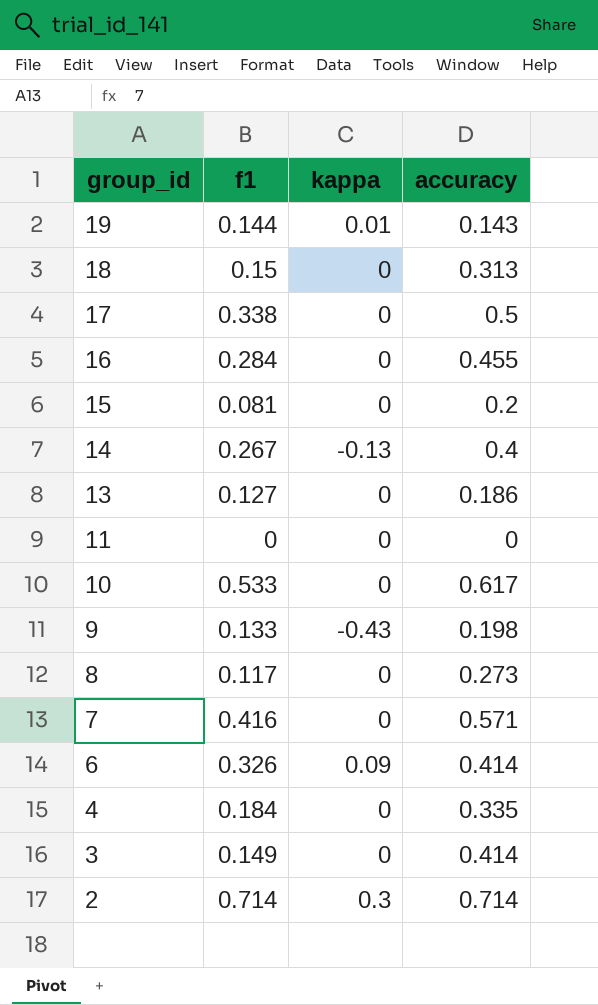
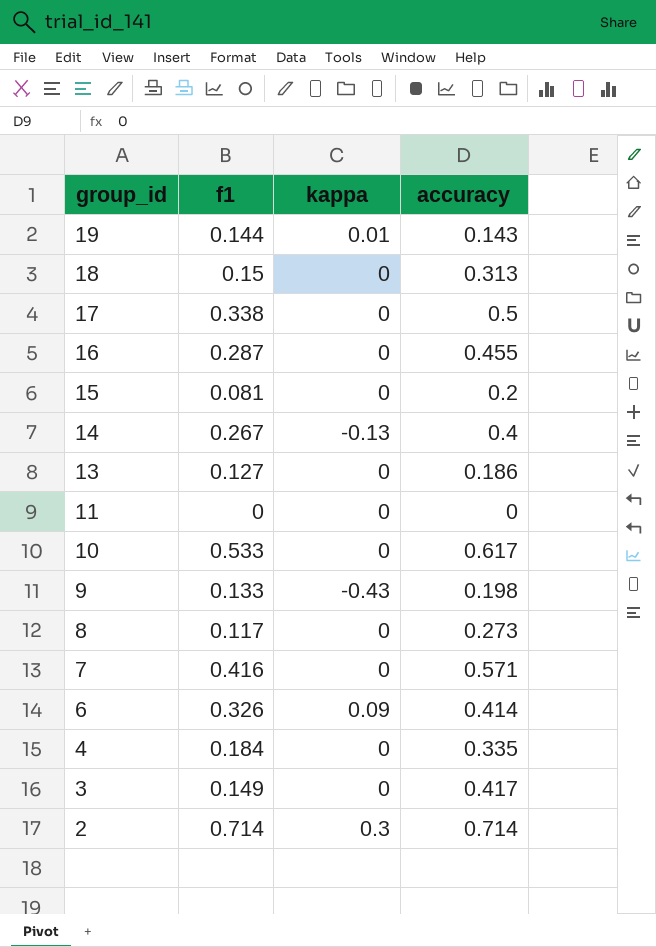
16 | f1: 0.284 -> 0.287
3 | accuracy: 0.414 -> 0.417

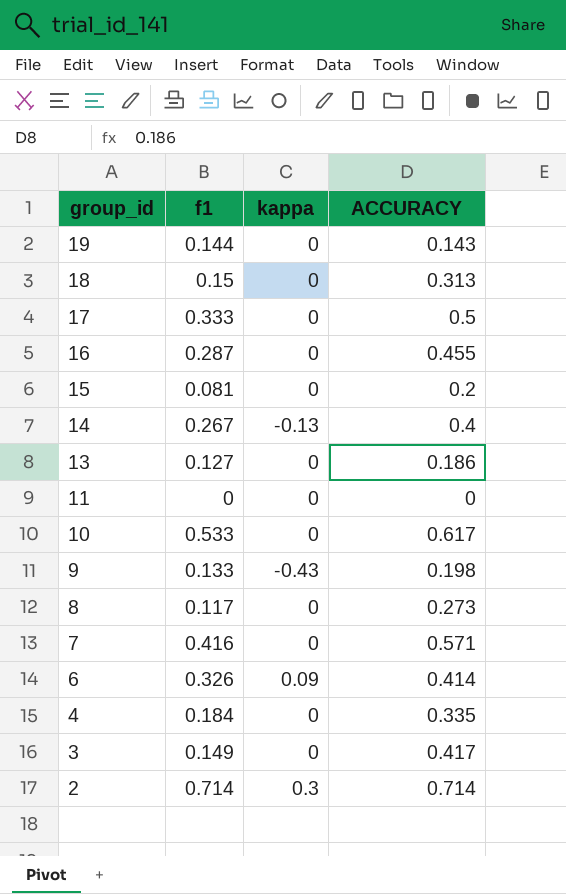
column name: accuracy -> ACCURACY
19 | kappa: 0.01 -> 0
17 | f1: 0.338 -> 0.333

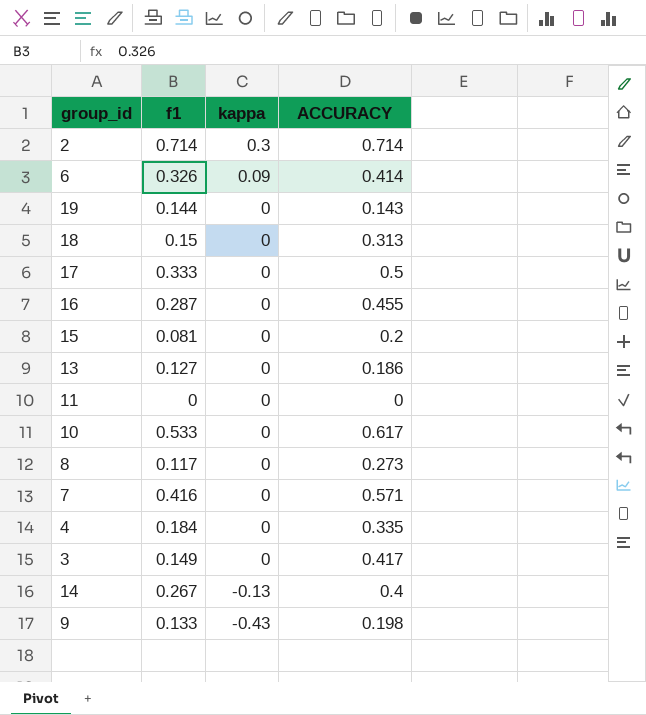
row order: group_id descending -> kappa descending

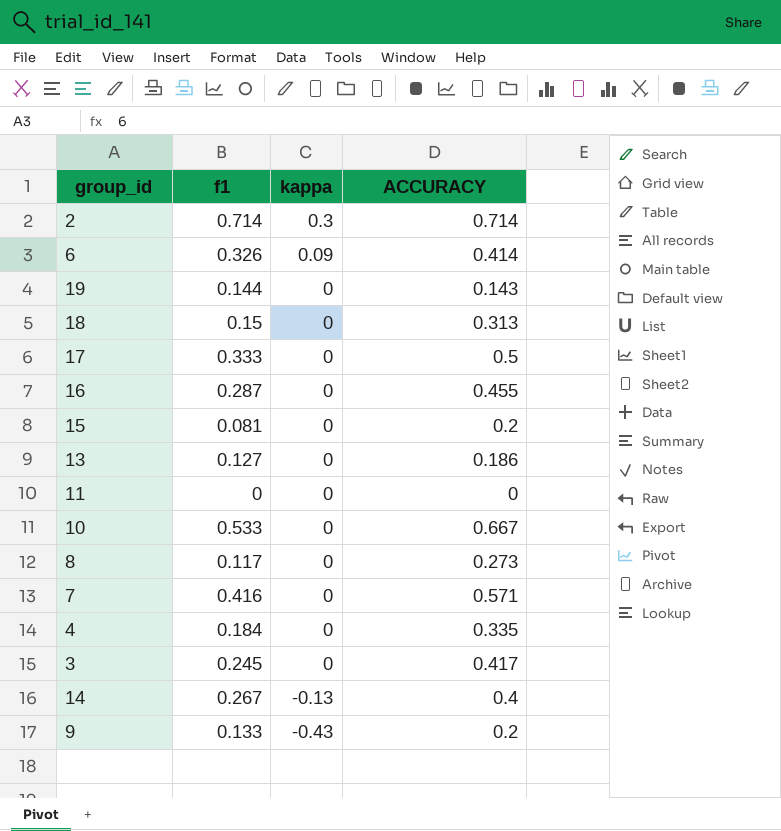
10 | ACCURACY: 0.617 -> 0.667
3 | f1: 0.149 -> 0.245
9 | ACCURACY: 0.198 -> 0.2

